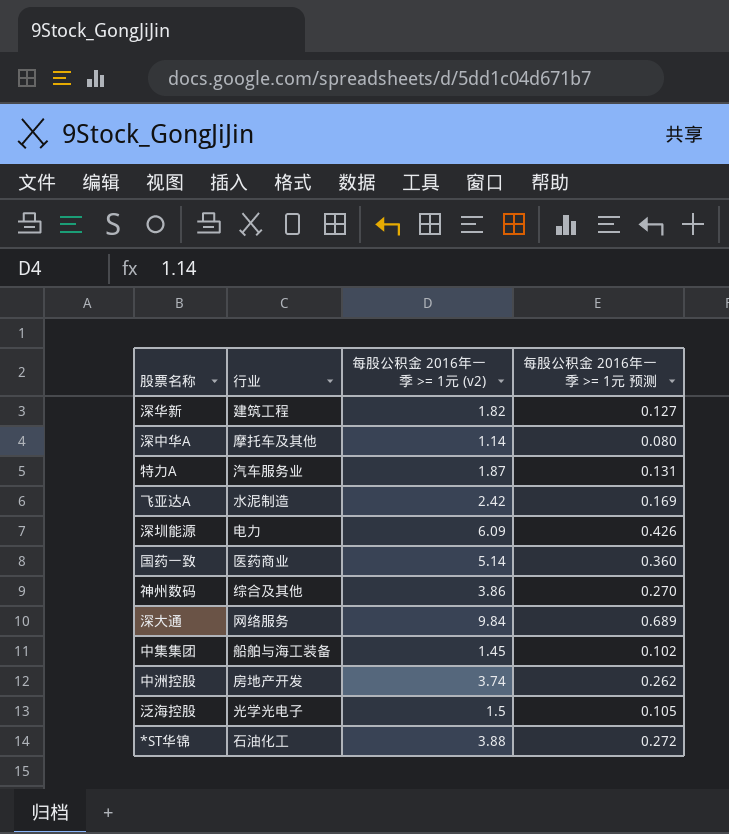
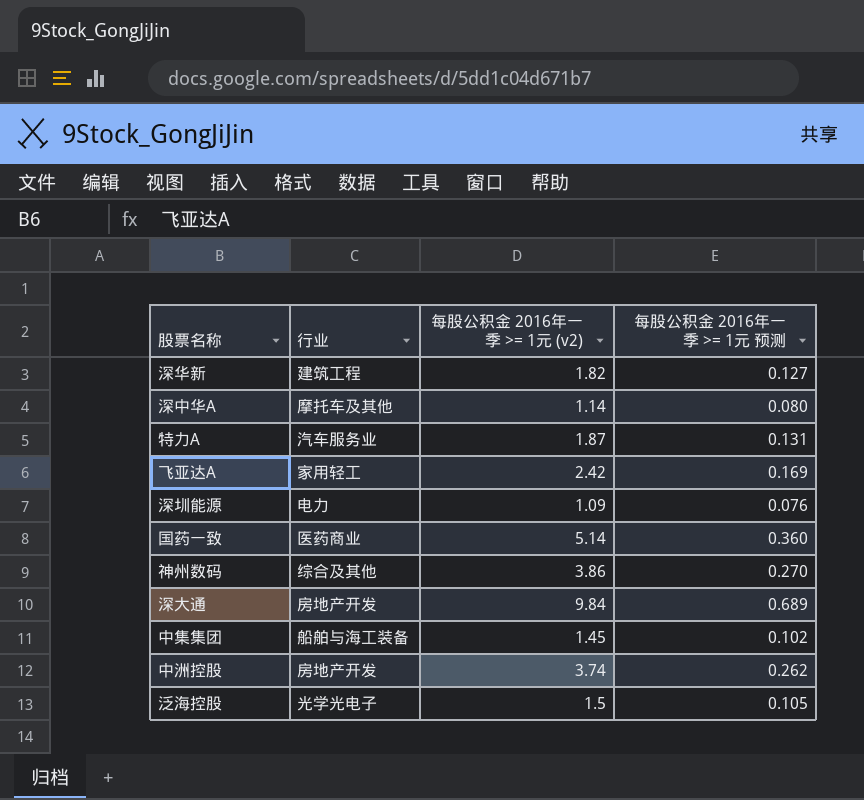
row *ST华锦: 石油化工 | 3.88 | 0.272 -> none
飞亚达A | 行业: 水泥制造 -> 家用轻工
深圳能源 | 每股公积金 2016年一季 >= 1元 (v2): 6.09 -> 1.09
深圳能源 | 每股公积金 2016年一季 >= 1元 预测: 0.426 -> 0.076
深大通 | 行业: 网络服务 -> 房地产开发

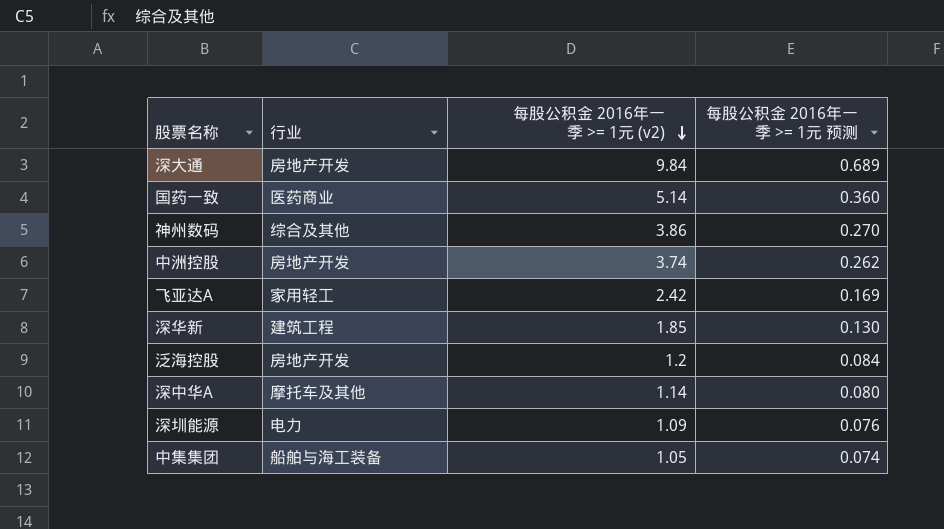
row order: none -> 每股公积金 2016年一季 >= 1元 (v2) descending
row 特力A: 汽车服务业 | 1.87 | 0.131 -> none
深华新 | 每股公积金 2016年一季 >= 1元 (v2): 1.82 -> 1.85
深华新 | 每股公积金 2016年一季 >= 1元 预测: 0.127 -> 0.130
泛海控股 | 行业: 光学光电子 -> 房地产开发
泛海控股 | 每股公积金 2016年一季 >= 1元 (v2): 1.5 -> 1.2
泛海控股 | 每股公积金 2016年一季 >= 1元 预测: 0.105 -> 0.084
中集集团 | 每股公积金 2016年一季 >= 1元 (v2): 1.45 -> 1.05
中集集团 | 每股公积金 2016年一季 >= 1元 预测: 0.102 -> 0.074

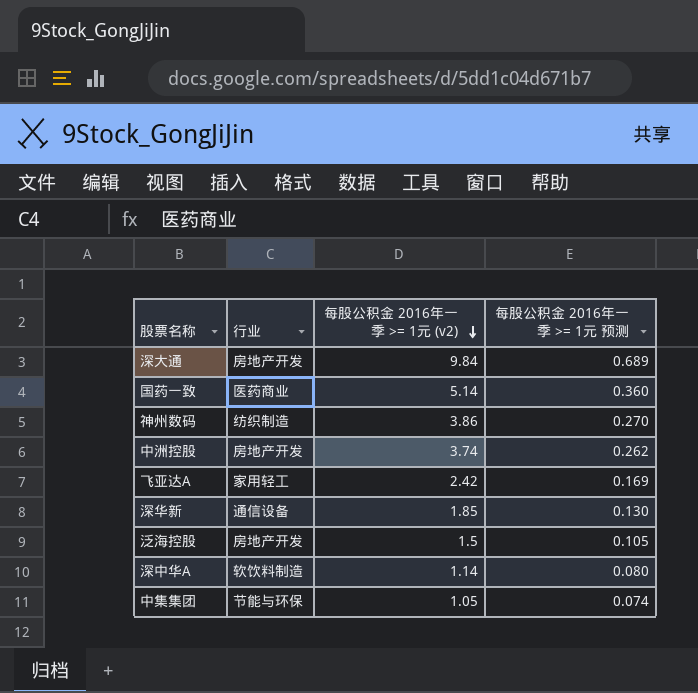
row 深圳能源: 电力 | 1.09 | 0.076 -> none
神州数码 | 行业: 综合及其他 -> 纺织制造
深华新 | 行业: 建筑工程 -> 通信设备
泛海控股 | 每股公积金 2016年一季 >= 1元 (v2): 1.2 -> 1.5
泛海控股 | 每股公积金 2016年一季 >= 1元 预测: 0.084 -> 0.105
深中华A | 行业: 摩托车及其他 -> 软饮料制造
中集集团 | 行业: 船舶与海工装备 -> 节能与环保

